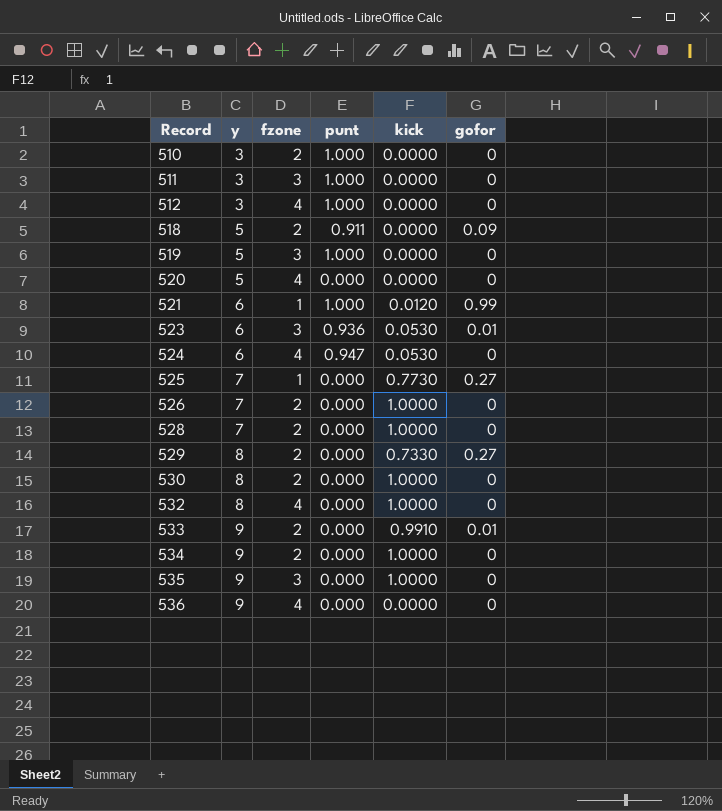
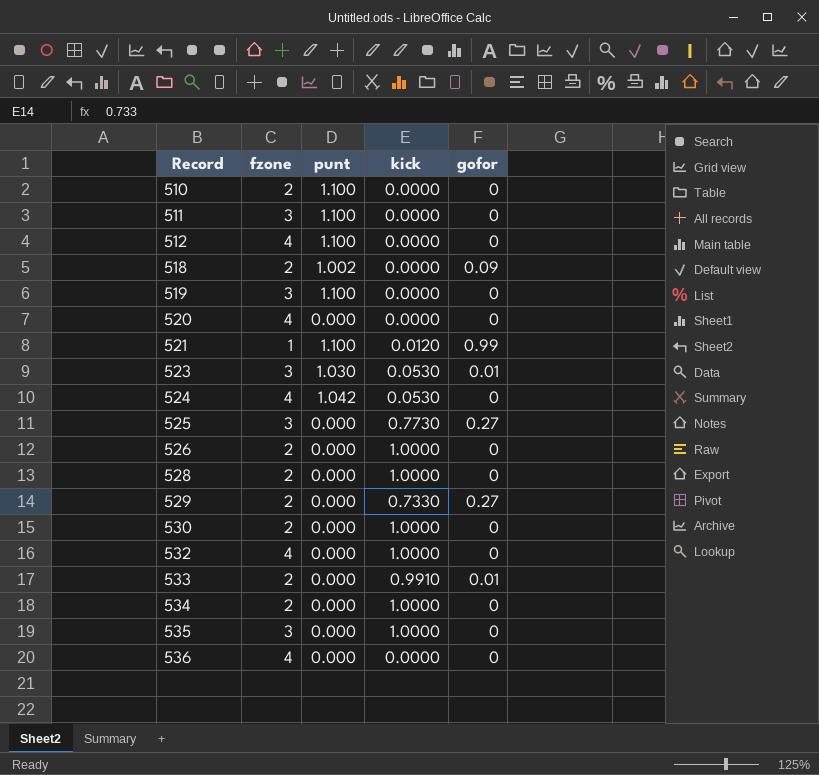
column y | position: 2 -> none
510 | punt: 1.000 -> 1.100
511 | punt: 1.000 -> 1.100
512 | punt: 1.000 -> 1.100
518 | punt: 0.911 -> 1.002
519 | punt: 1.000 -> 1.100
521 | punt: 1.000 -> 1.100
523 | punt: 0.936 -> 1.030
524 | punt: 0.947 -> 1.042
525 | fzone: 1 -> 3

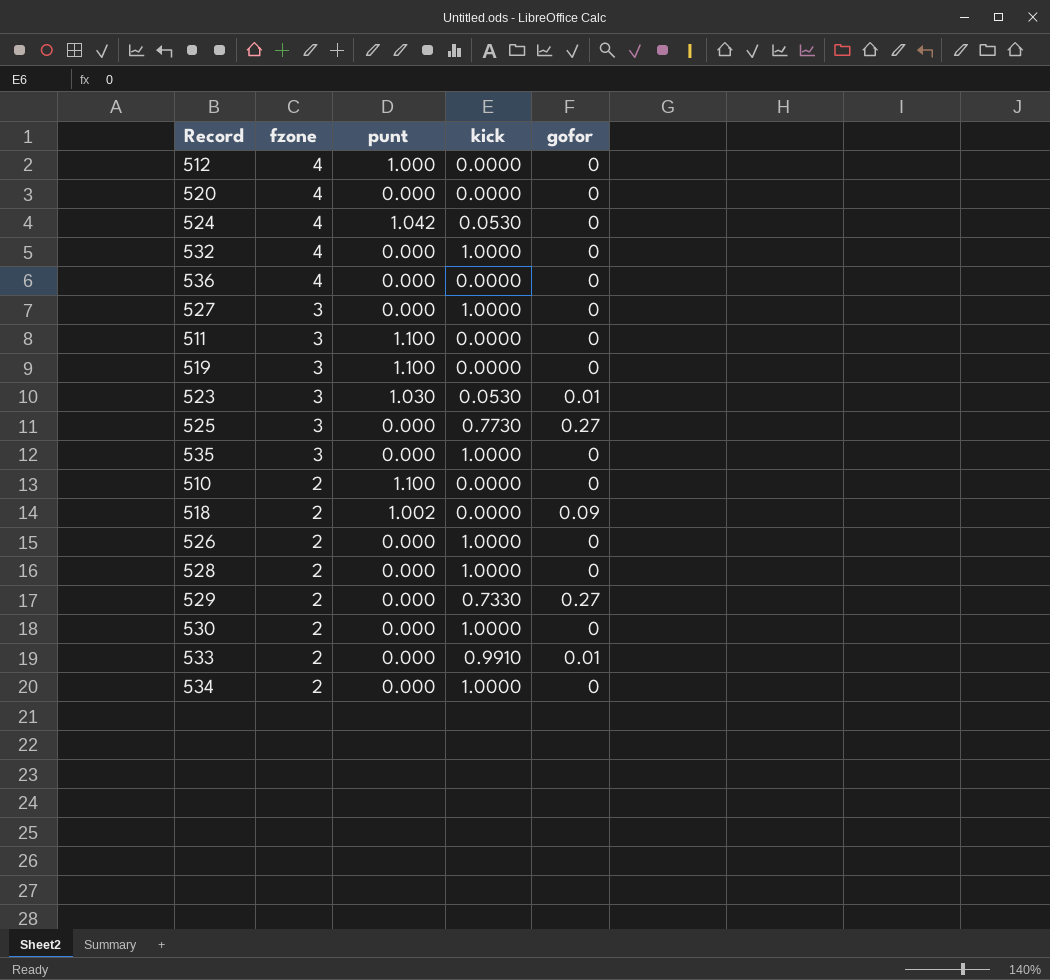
row order: Record ascending -> fzone descending
row 521: 1 | 1.100 | 0.0120 | 0.99 -> none
512 | punt: 1.100 -> 1.000
row 527: none -> 3 | 0.000 | 1.0000 | 0

